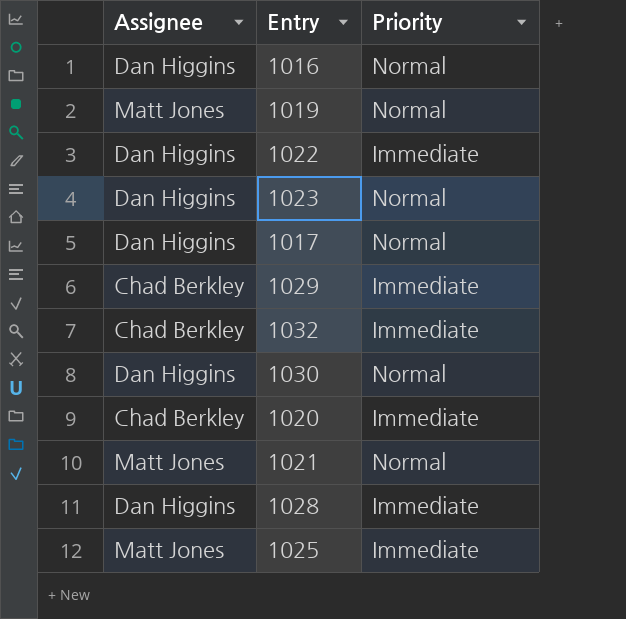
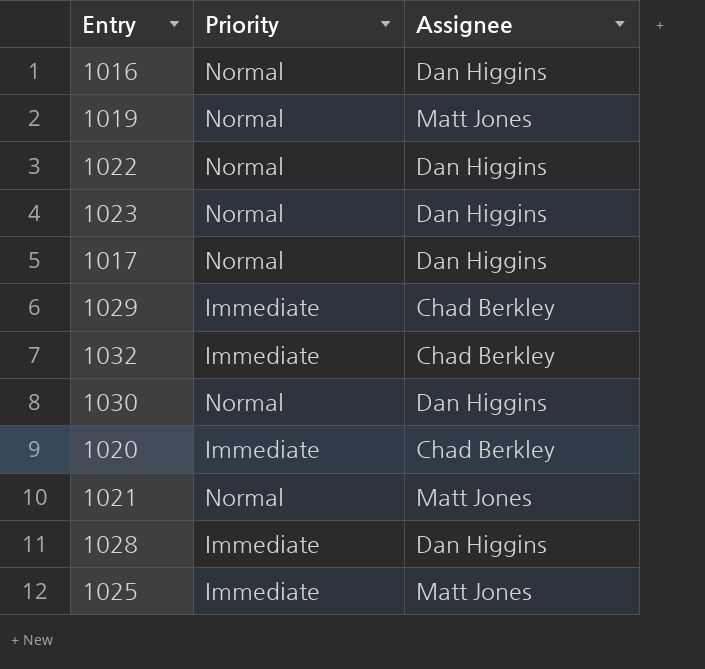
column Assignee | position: 1 -> 3
1022 | Priority: Immediate -> Normal

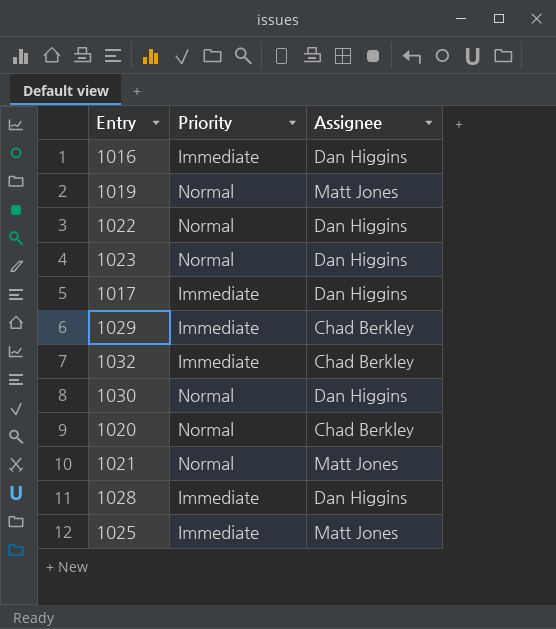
1016 | Priority: Normal -> Immediate
1017 | Priority: Normal -> Immediate
1020 | Priority: Immediate -> Normal

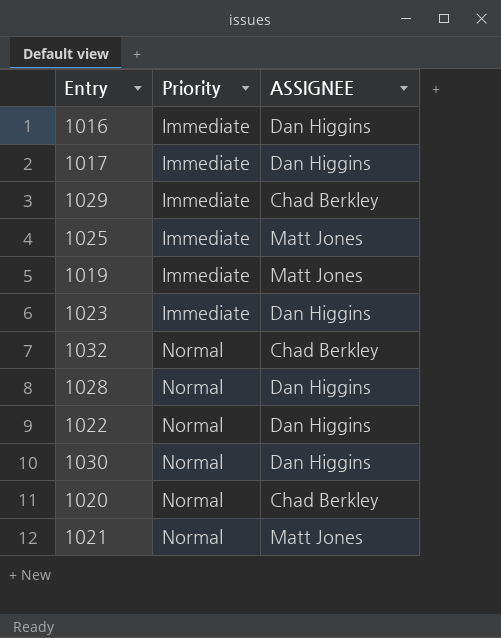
row order: none -> Priority ascending
column name: Assignee -> ASSIGNEE
1019 | Priority: Normal -> Immediate
1023 | Priority: Normal -> Immediate
1032 | Priority: Immediate -> Normal
1028 | Priority: Immediate -> Normal

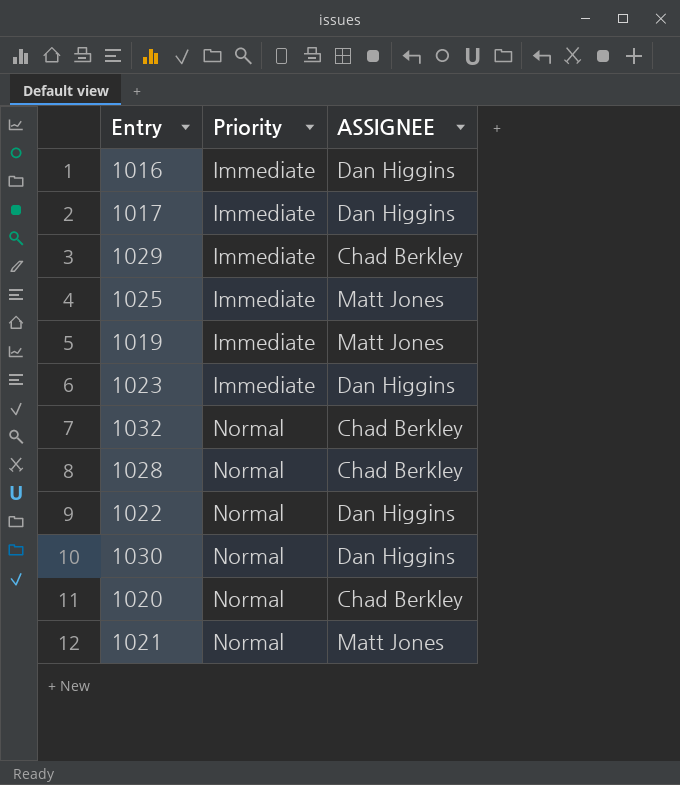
1028 | ASSIGNEE: Dan Higgins -> Chad Berkley

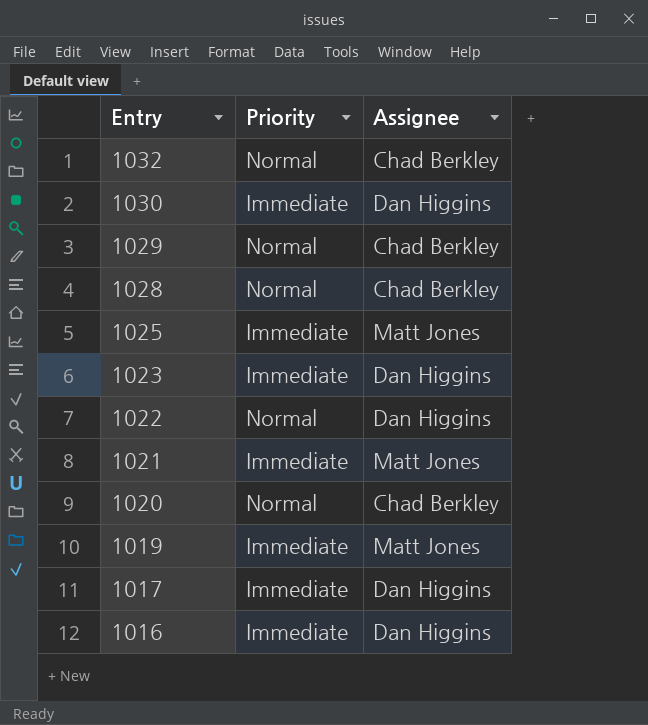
row order: Priority ascending -> Entry descending
column name: ASSIGNEE -> Assignee
1030 | Priority: Normal -> Immediate
1029 | Priority: Immediate -> Normal
1021 | Priority: Normal -> Immediate

